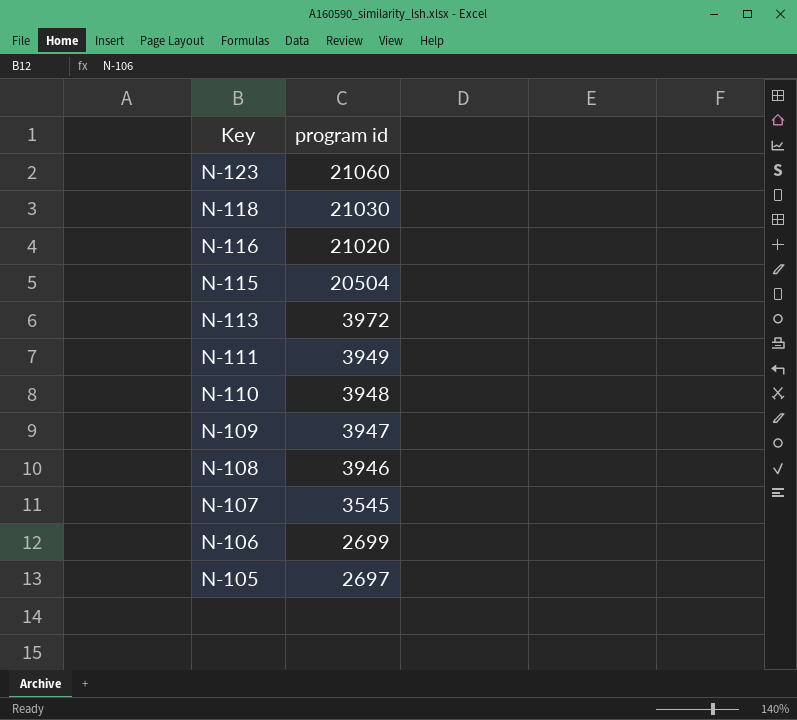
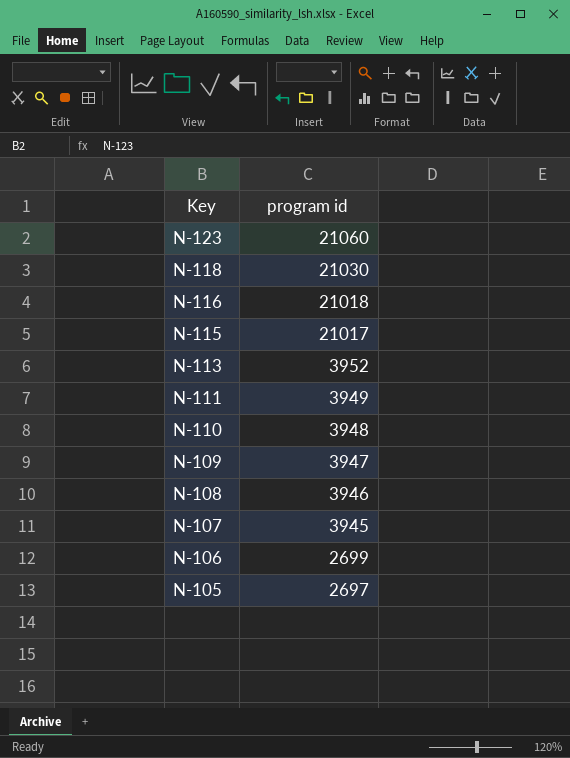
N-116 | program id: 21020 -> 21018
N-115 | program id: 20504 -> 21017
N-113 | program id: 3972 -> 3952
N-107 | program id: 3545 -> 3945

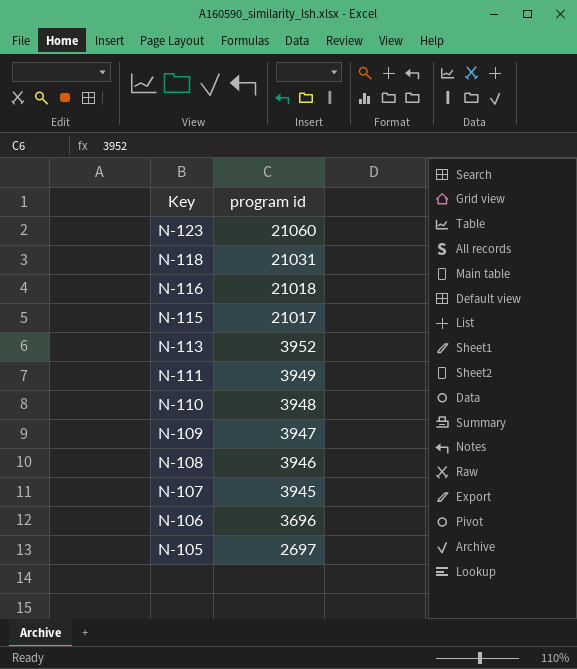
N-118 | program id: 21030 -> 21031
N-106 | program id: 2699 -> 3696

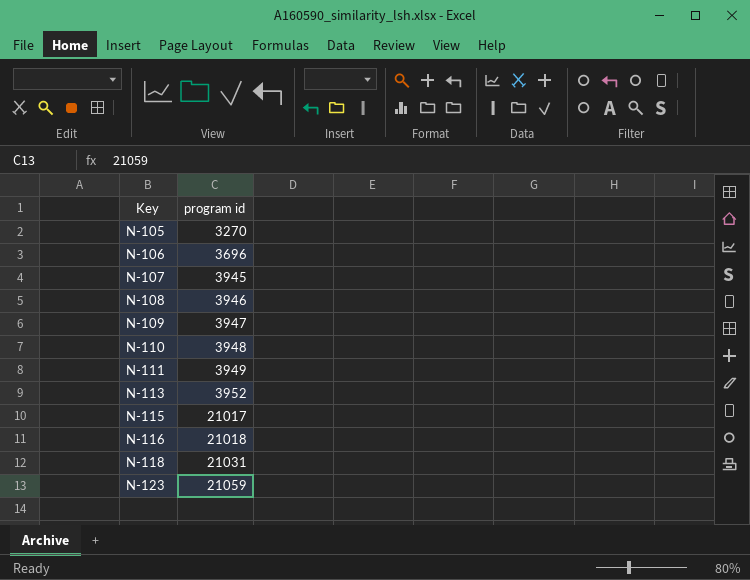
row order: Key descending -> Key ascending
N-105 | program id: 2697 -> 3270
N-123 | program id: 21060 -> 21059

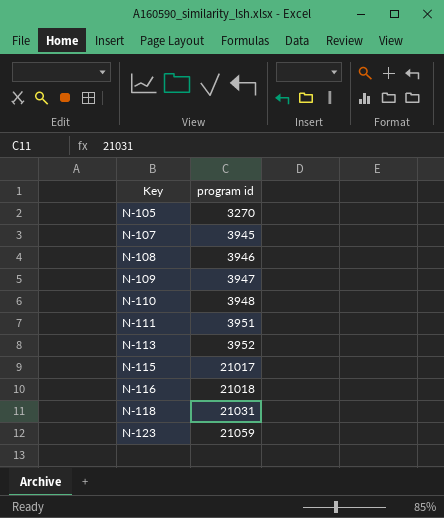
row N-106: 3696 -> none
N-111 | program id: 3949 -> 3951

